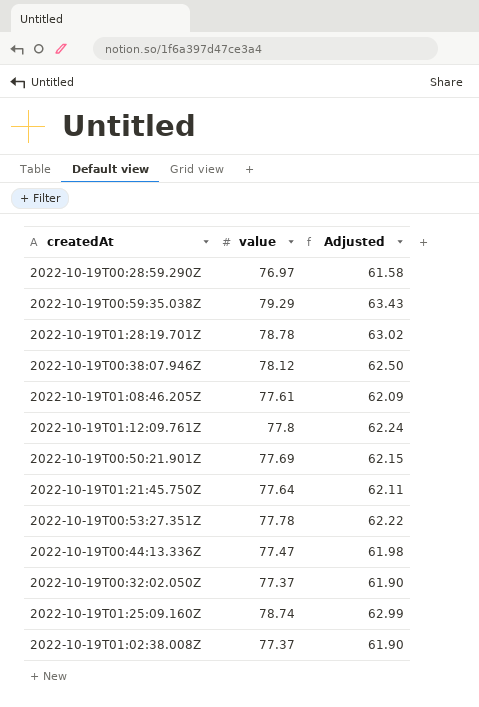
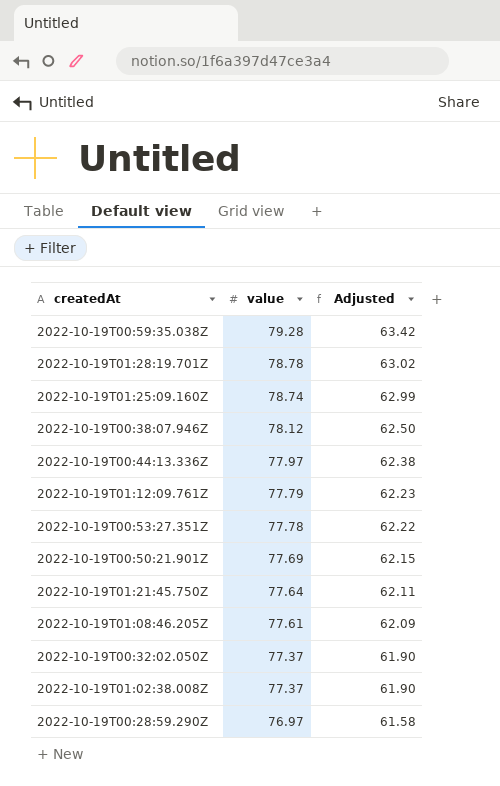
row order: none -> value descending
2022-10-19T00:59:35.038Z | value: 79.29 -> 79.28
2022-10-19T00:59:35.038Z | Adjusted: 63.43 -> 63.42
2022-10-19T00:44:13.336Z | value: 77.47 -> 77.97
2022-10-19T00:44:13.336Z | Adjusted: 61.98 -> 62.38
2022-10-19T01:12:09.761Z | value: 77.8 -> 77.79
2022-10-19T01:12:09.761Z | Adjusted: 62.24 -> 62.23

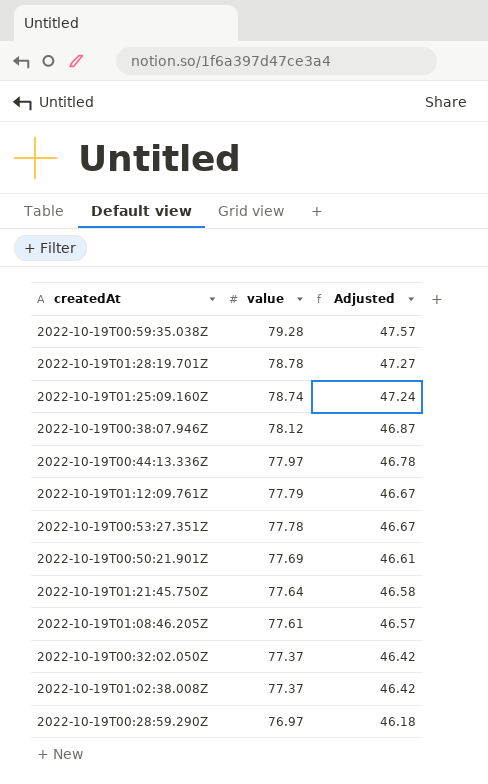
column Adjusted | formula: [value] * 0.8 -> [value] * 0.6

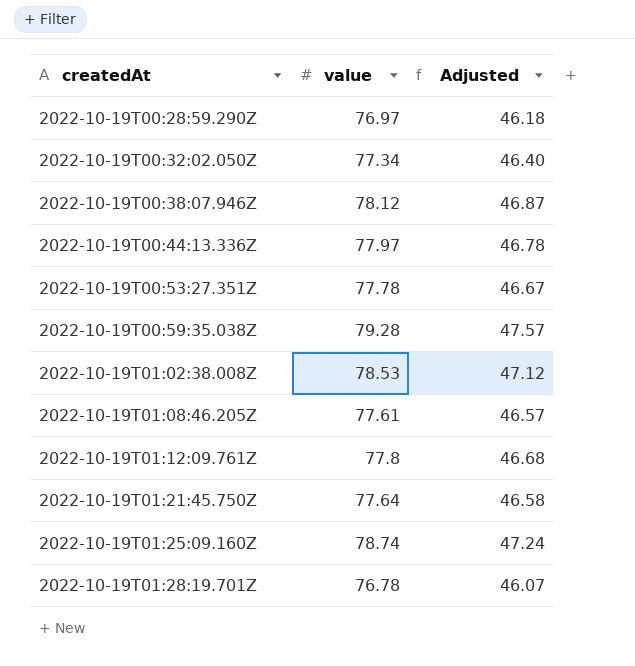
row order: value descending -> createdAt ascending
row 2022-10-19T00:50:21.901Z: 77.69 | 46.61 -> none
2022-10-19T00:32:02.050Z | value: 77.37 -> 77.34
2022-10-19T00:32:02.050Z | Adjusted: 46.42 -> 46.40
2022-10-19T01:02:38.008Z | value: 77.37 -> 78.53
2022-10-19T01:02:38.008Z | Adjusted: 46.42 -> 47.12
2022-10-19T01:12:09.761Z | value: 77.79 -> 77.8
2022-10-19T01:12:09.761Z | Adjusted: 46.67 -> 46.68
2022-10-19T01:28:19.701Z | value: 78.78 -> 76.78
2022-10-19T01:28:19.701Z | Adjusted: 47.27 -> 46.07

